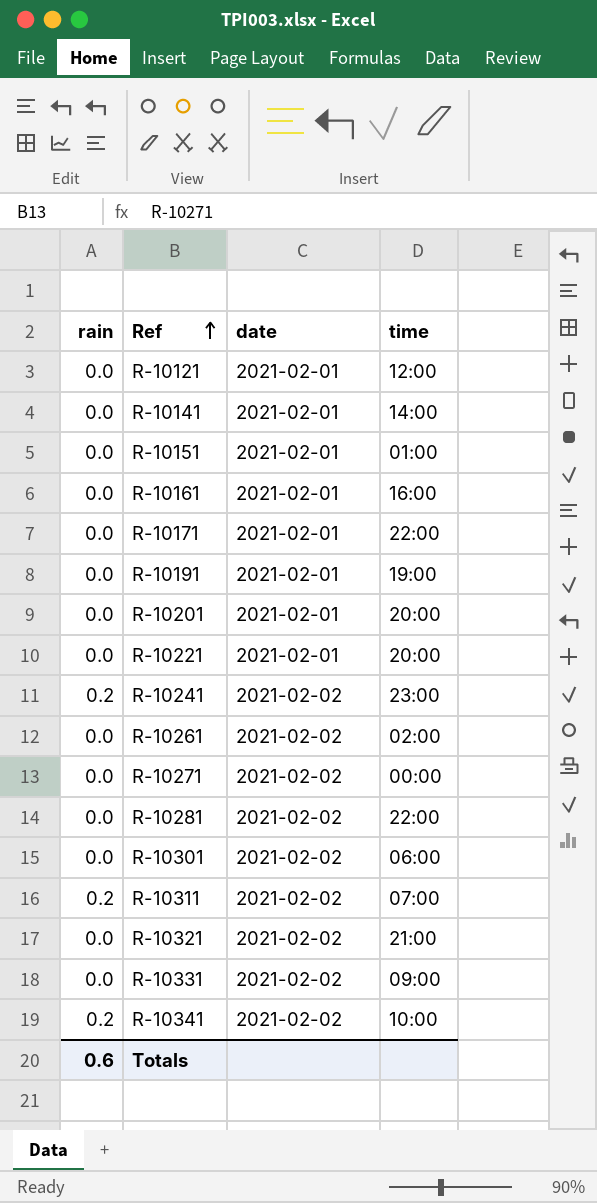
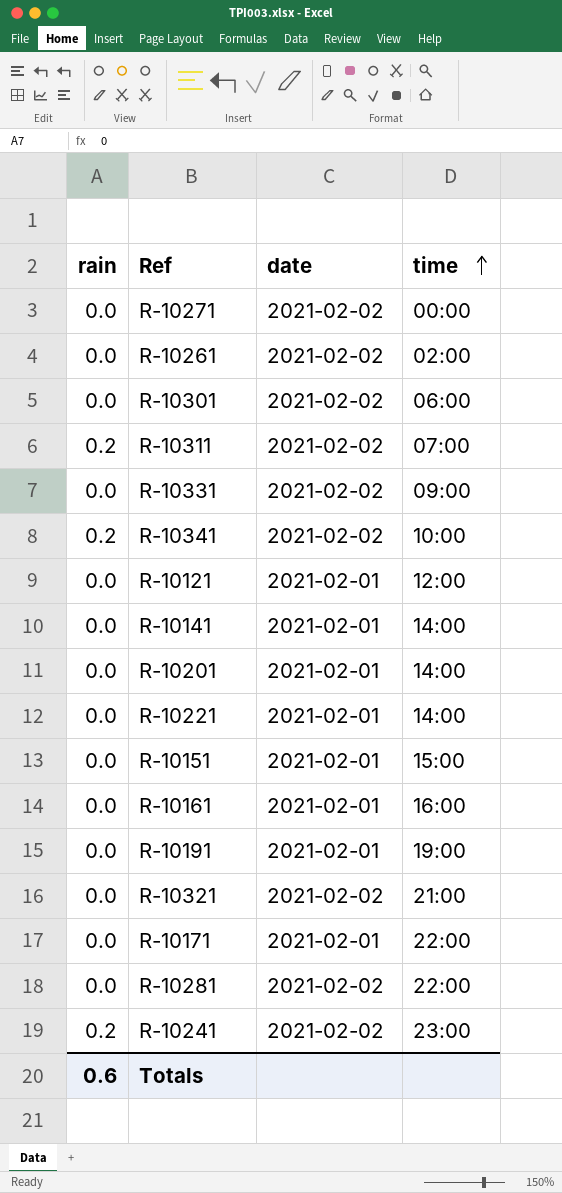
row order: Ref ascending -> time ascending
R-10201 | time: 20:00 -> 14:00
R-10221 | time: 20:00 -> 14:00
R-10151 | time: 01:00 -> 15:00

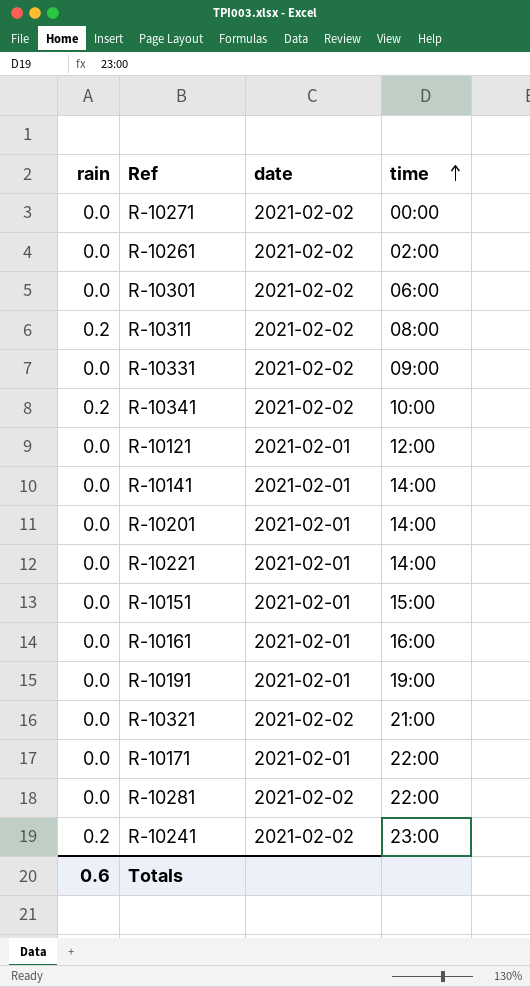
R-10311 | time: 07:00 -> 08:00

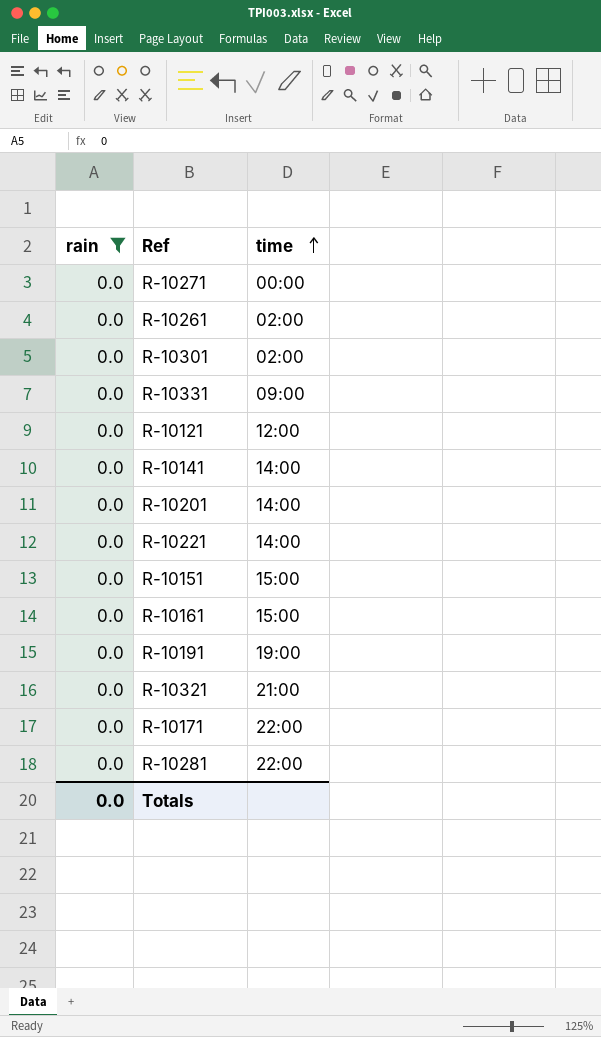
filter: none -> rain = 0.0
column date | position: 3 -> none
R-10301 | time: 06:00 -> 02:00
R-10161 | time: 16:00 -> 15:00
Totals | rain: 0.6 -> 0.0

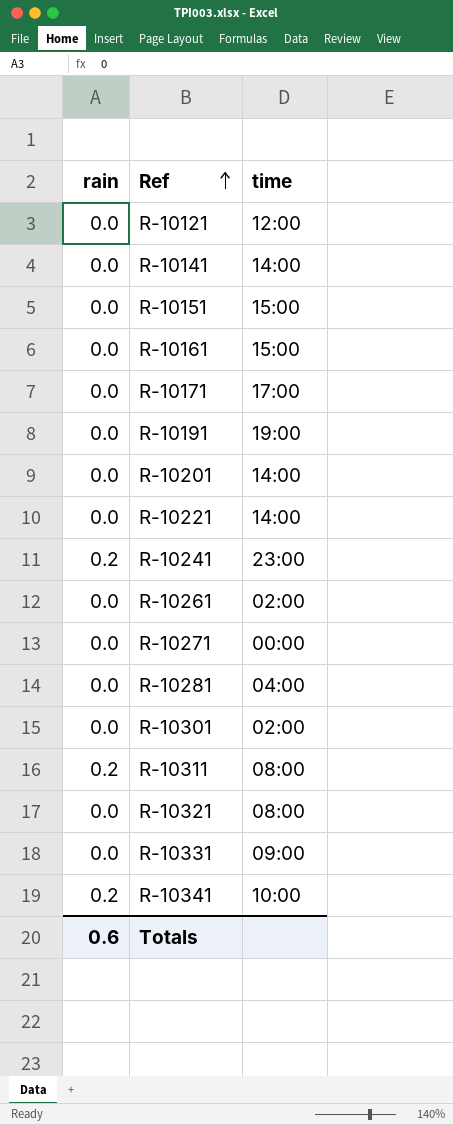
filter: rain = 0.0 -> none
row order: time ascending -> Ref ascending
R-10171 | time: 22:00 -> 17:00
R-10281 | time: 22:00 -> 04:00
R-10321 | time: 21:00 -> 08:00
Totals | rain: 0.0 -> 0.6

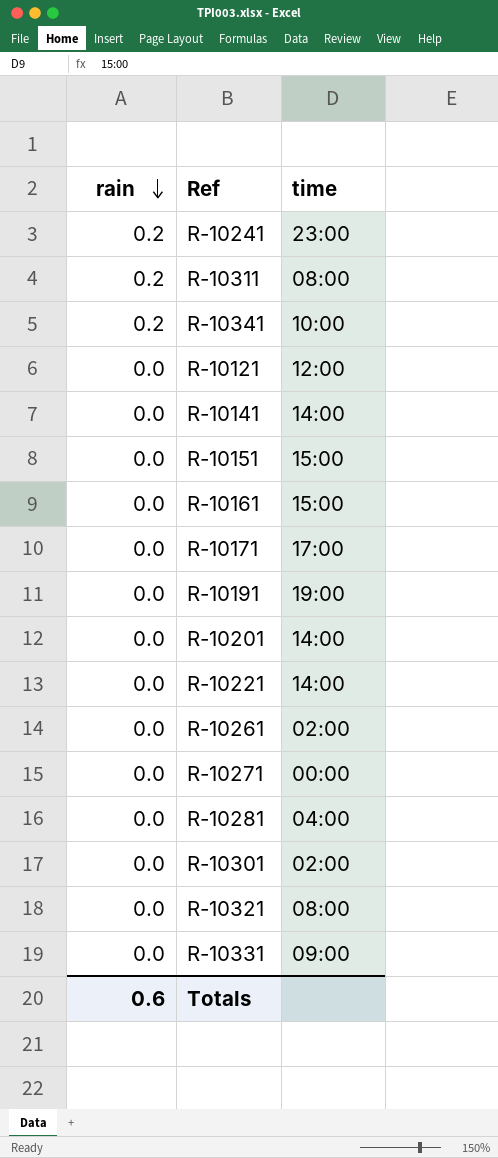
row order: Ref ascending -> rain descending

